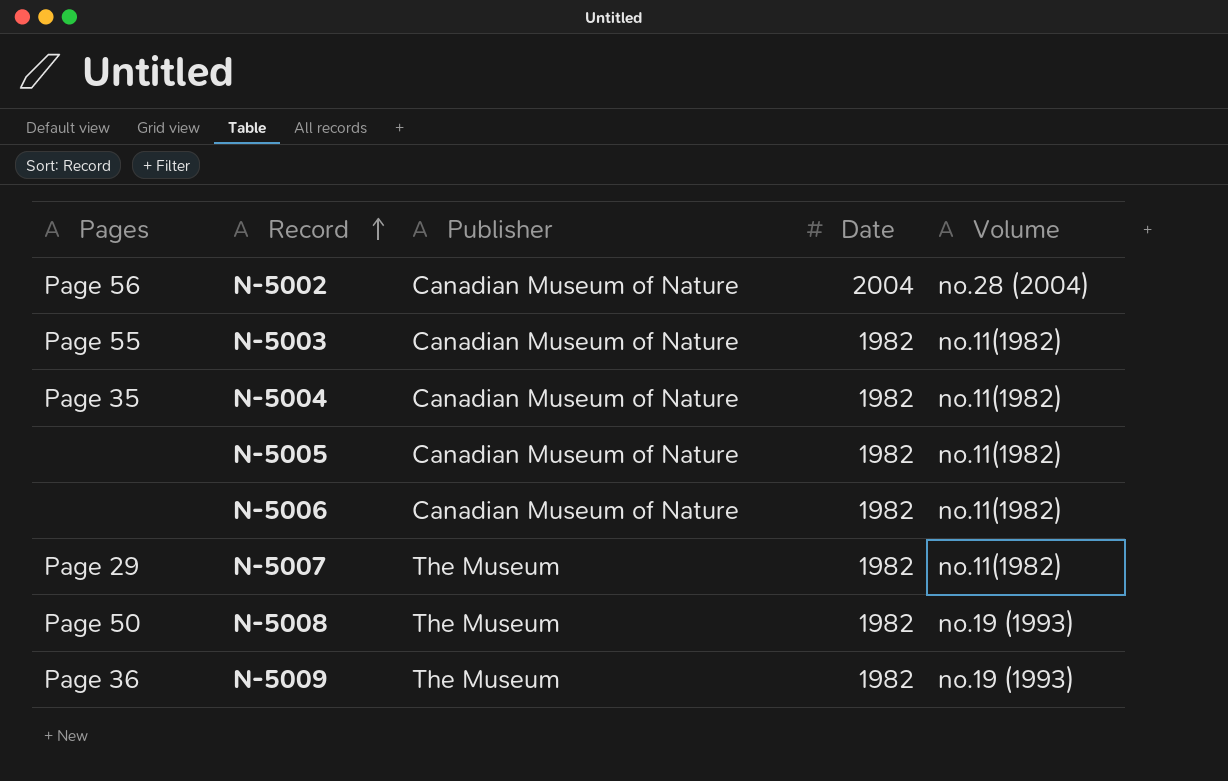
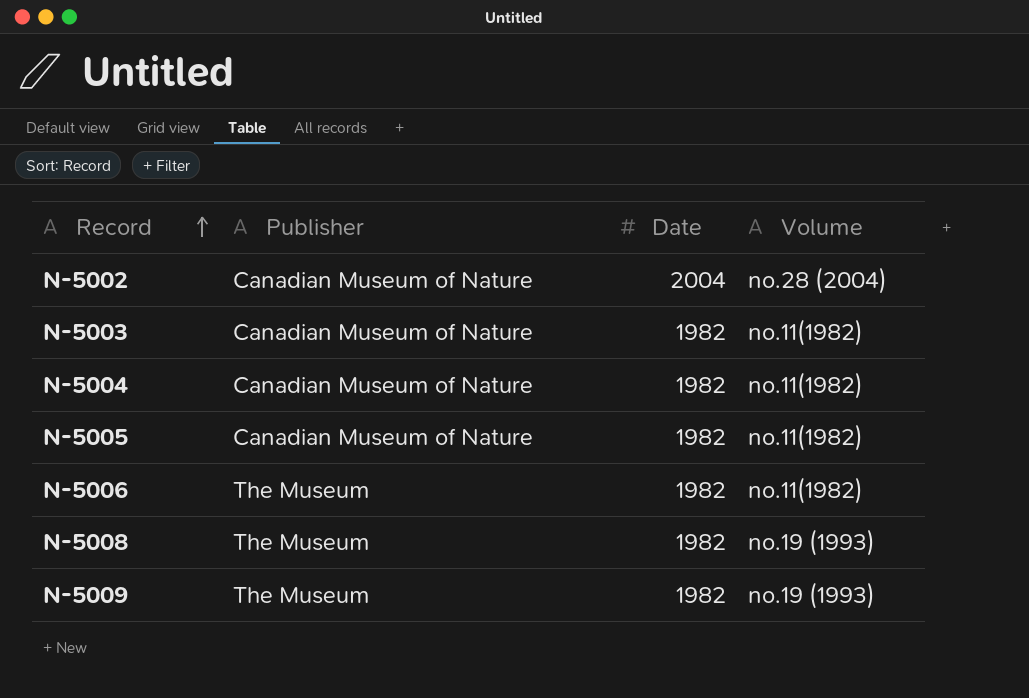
column Pages | position: 1 -> none
row N-5007: Page 29 | The Museum | 1982 | no.11(1982) -> none
N-5006 | Publisher: Canadian Museum of Nature -> The Museum

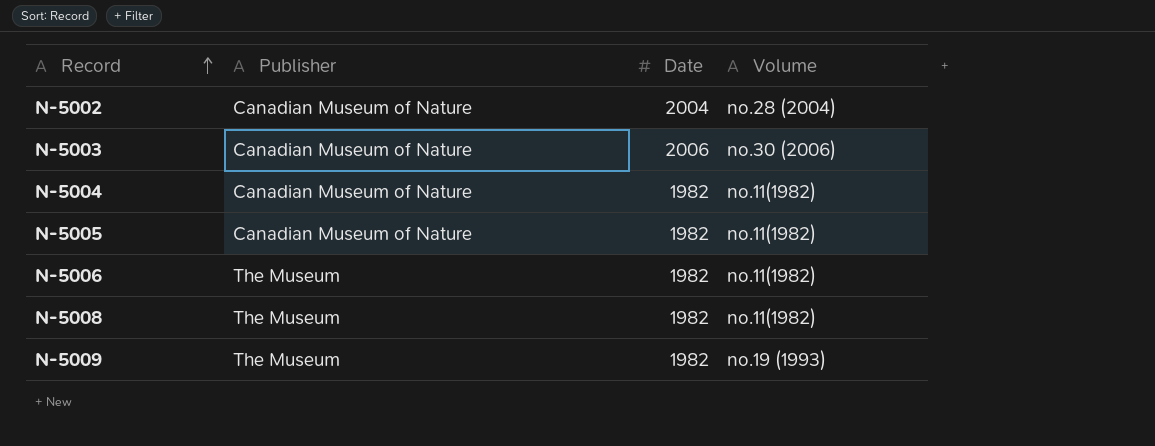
N-5003 | Date: 1982 -> 2006
N-5003 | Volume: no.11(1982) -> no.30 (2006)
N-5008 | Volume: no.19 (1993) -> no.11(1982)

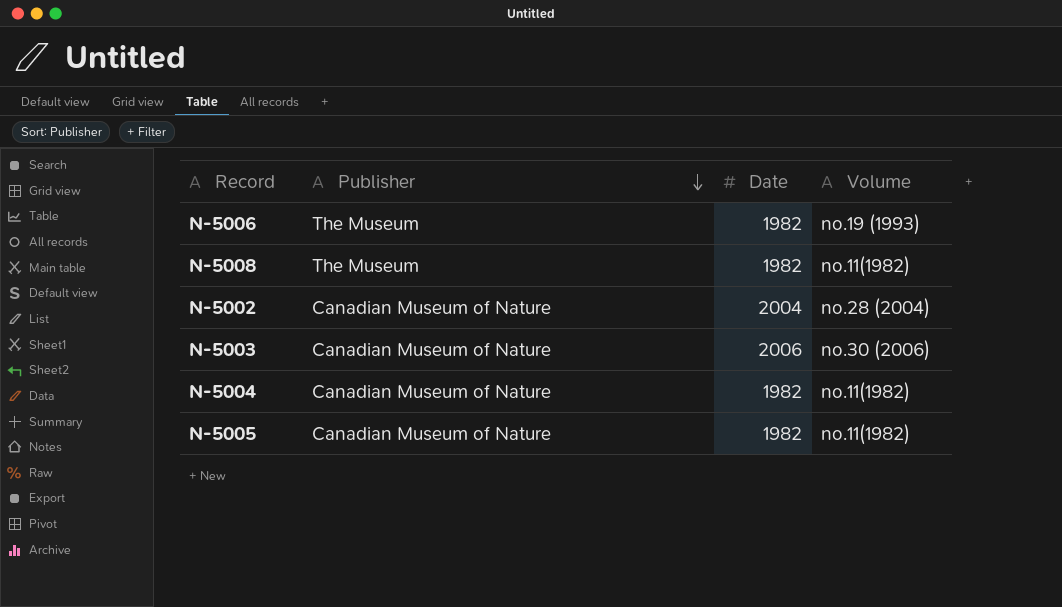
row order: Record ascending -> Publisher descending
row N-5009: The Museum | 1982 | no.19 (1993) -> none
N-5006 | Volume: no.11(1982) -> no.19 (1993)

